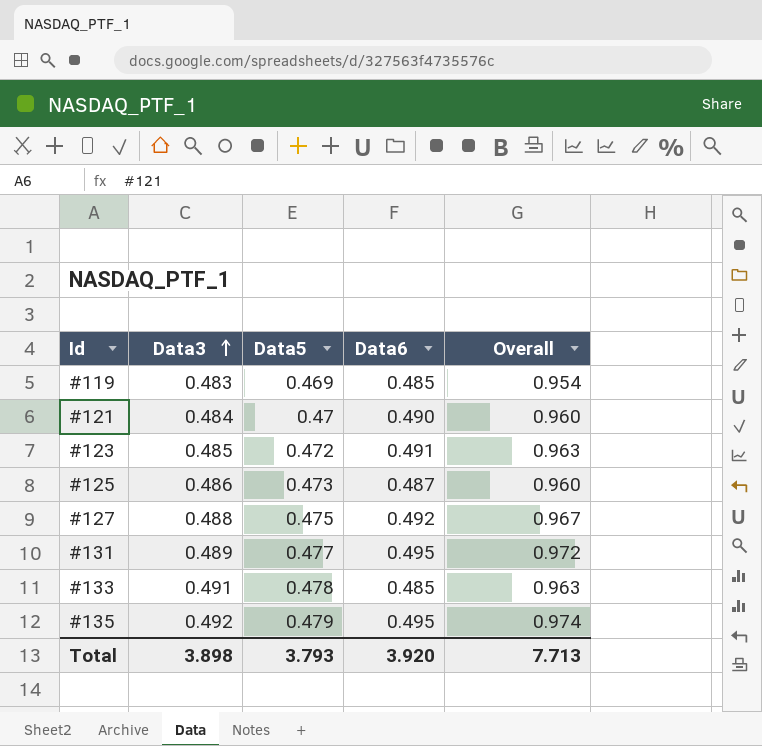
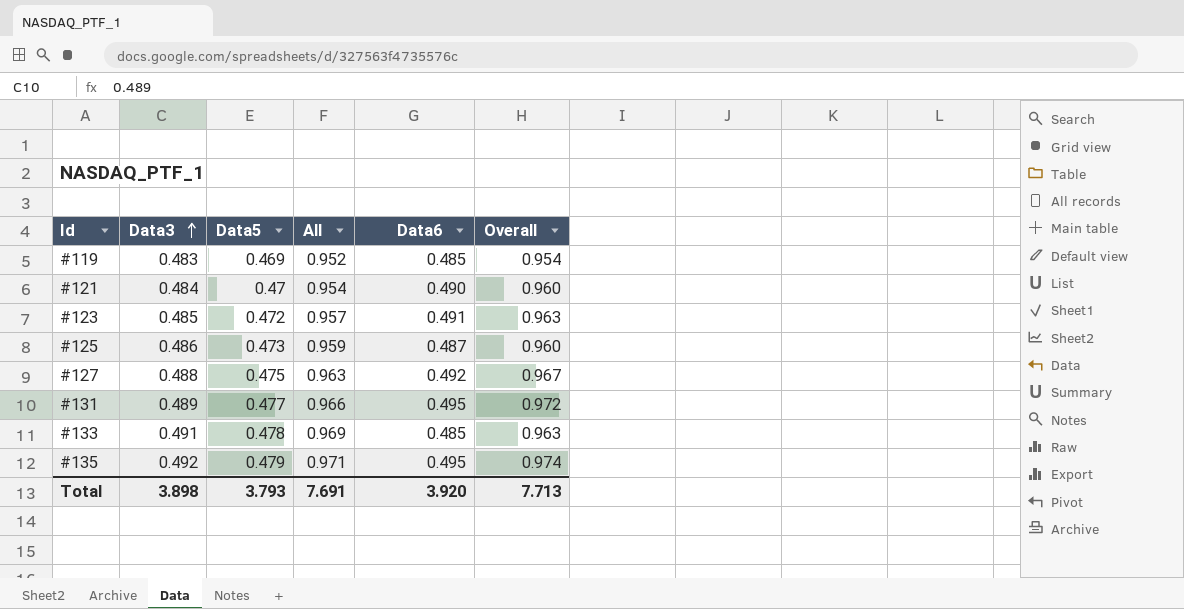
column All | formula: none -> [Data3] + [Data5]

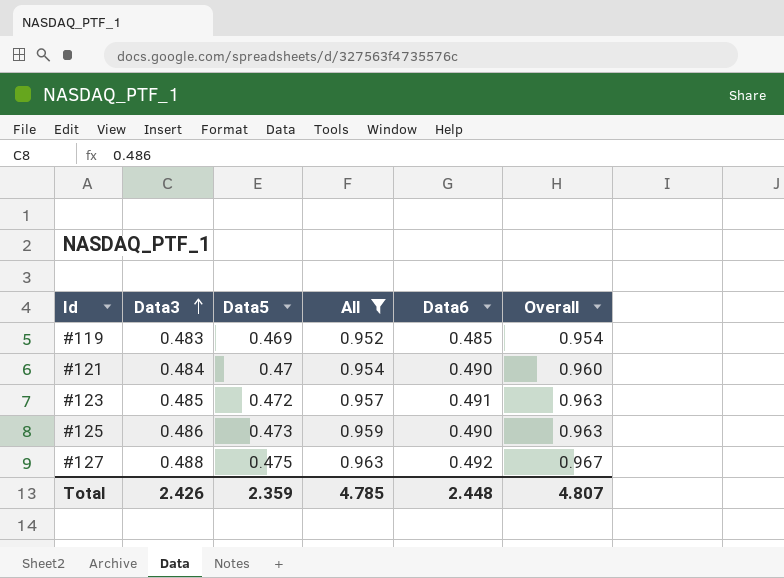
filter: none -> All <= 0.963
#125 | Data6: 0.487 -> 0.490
#125 | Overall: 0.960 -> 0.963
Total | Data3: 3.898 -> 2.426
Total | Data5: 3.793 -> 2.359
Total | All: 7.691 -> 4.785
Total | Data6: 3.920 -> 2.448
Total | Overall: 7.713 -> 4.807

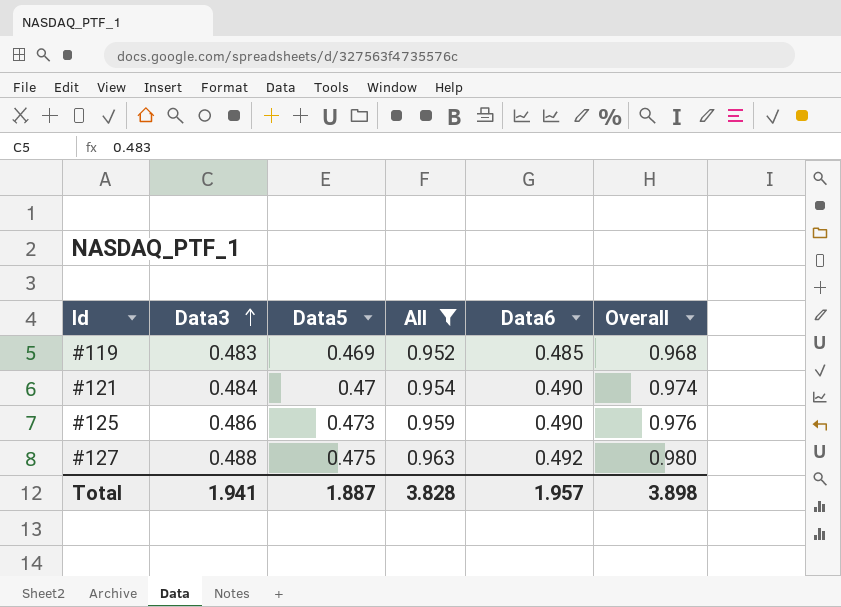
column Overall | formula: [Data5] + [Data6] -> [Data3] + [Data6]
row #123: 0.485 | 0.472 | 0.957 | 0.491 | 0.963 -> none
Total | Data3: 2.426 -> 1.941
Total | Data5: 2.359 -> 1.887
Total | All: 4.785 -> 3.828
Total | Data6: 2.448 -> 1.957
Total | Overall: 4.807 -> 3.898

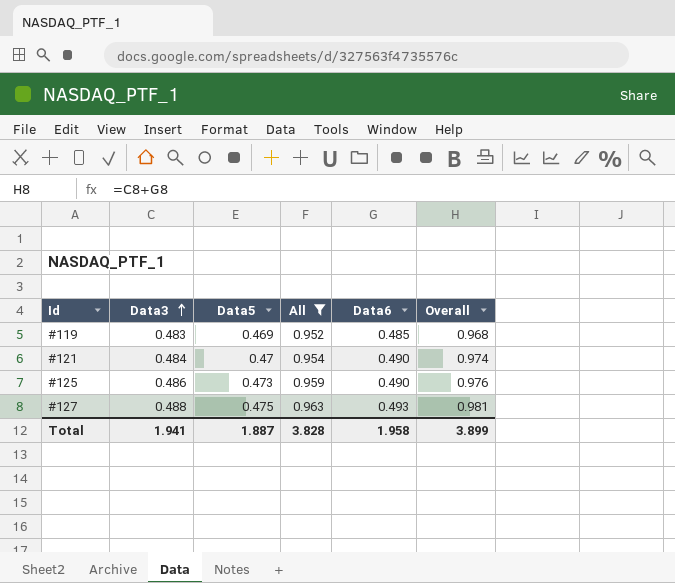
#127 | Data6: 0.492 -> 0.493
#127 | Overall: 0.980 -> 0.981
Total | Data6: 1.957 -> 1.958
Total | Overall: 3.898 -> 3.899

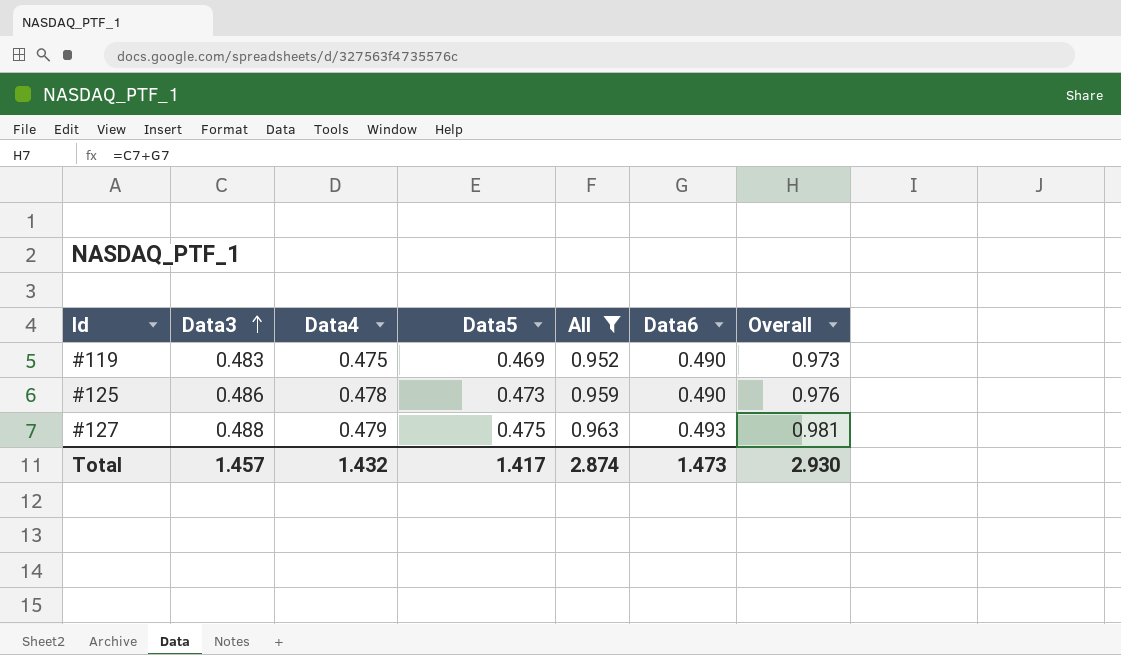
column Data4 | position: none -> 3
row #121: 0.484 | 0.47 | 0.954 | 0.490 | 0.974 -> none
#119 | Data6: 0.485 -> 0.490
#119 | Overall: 0.968 -> 0.973
Total | Data3: 1.941 -> 1.457
Total | Data5: 1.887 -> 1.417
Total | All: 3.828 -> 2.874
Total | Data6: 1.958 -> 1.473
Total | Overall: 3.899 -> 2.930

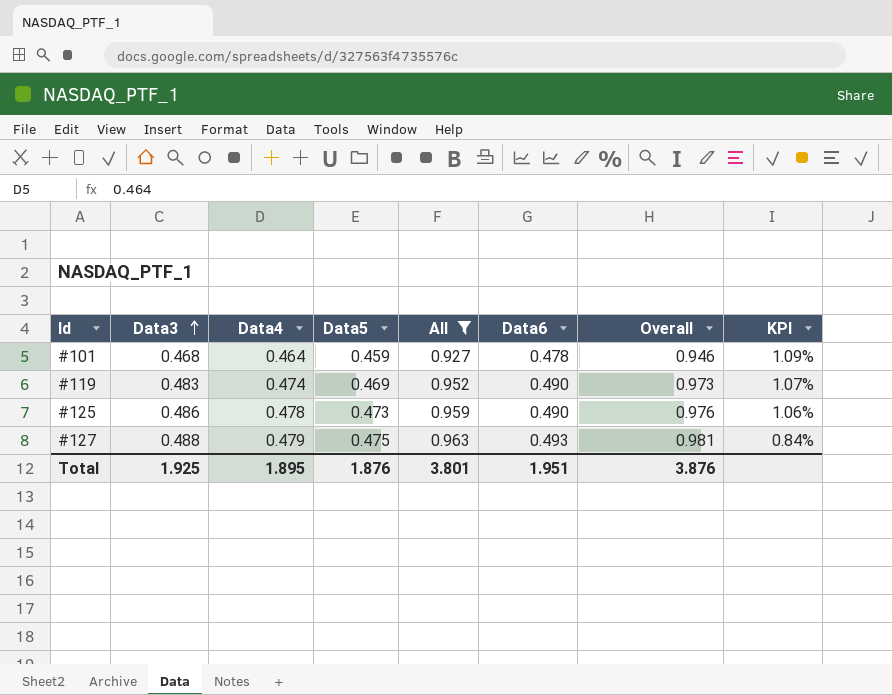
column KPI | formula: none -> ([Data4] - [Data5]) / [Data5]
row #101: none -> 0.468 | 0.464 | 0.459 | 0.927 | 0.478 | 0.946 | 1.09%
#119 | Data4: 0.475 -> 0.474
Total | Data3: 1.457 -> 1.925
Total | Data4: 1.432 -> 1.895
Total | Data5: 1.417 -> 1.876
Total | All: 2.874 -> 3.801
Total | Data6: 1.473 -> 1.951
Total | Overall: 2.930 -> 3.876

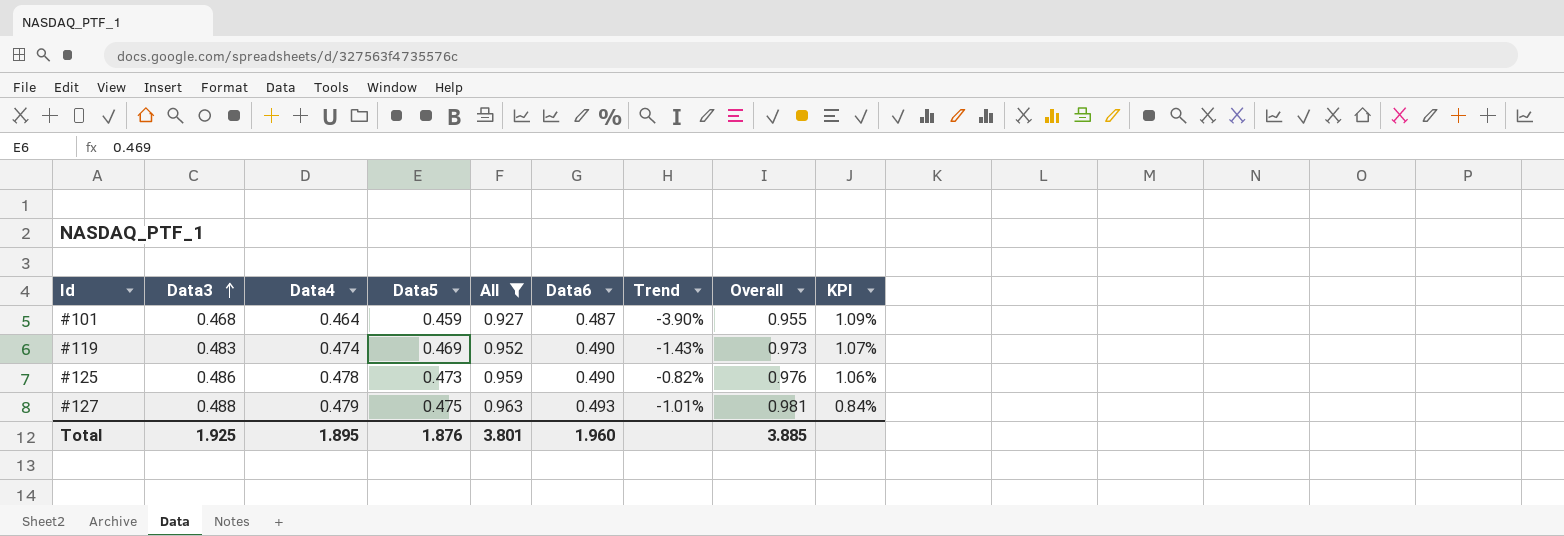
column Trend | formula: none -> ([Data3] - [Data6]) / [Data6]
#101 | Data6: 0.478 -> 0.487
#101 | Overall: 0.946 -> 0.955
Total | Data6: 1.951 -> 1.960
Total | Overall: 3.876 -> 3.885

